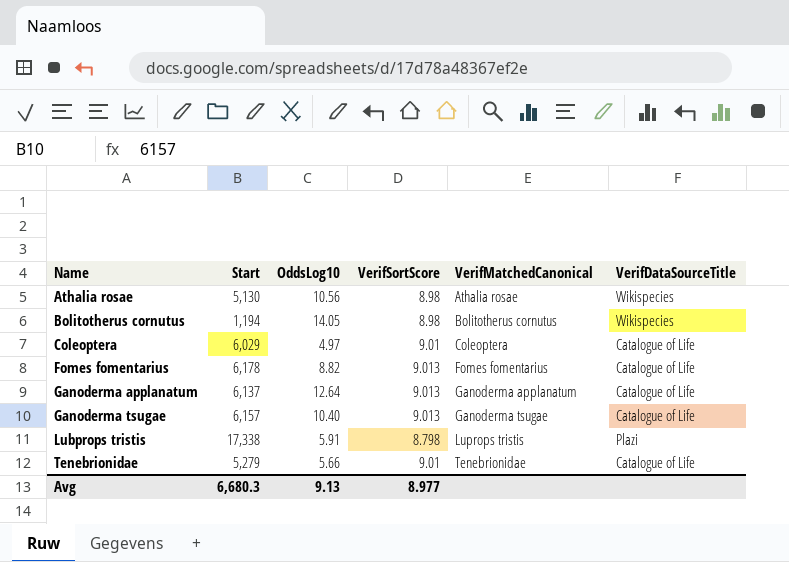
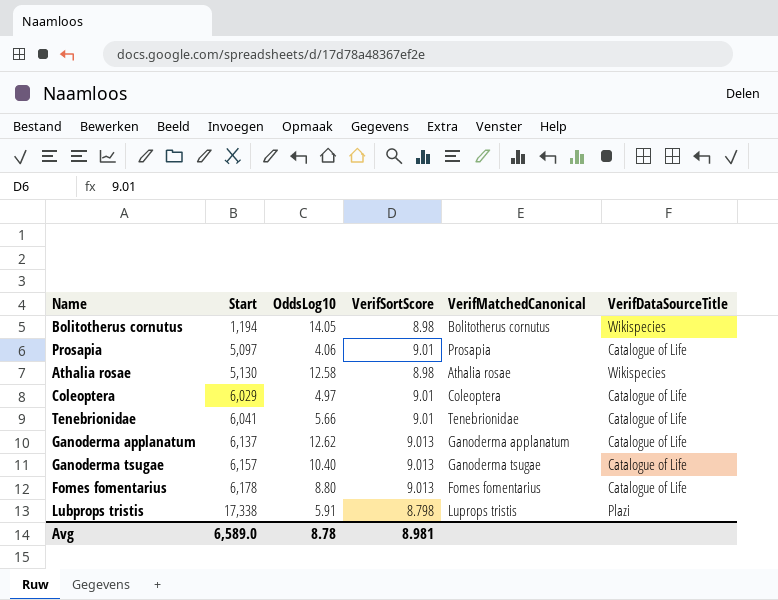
row order: Name ascending -> Start ascending
row Prosapia: none -> 5,097 | 4.06 | 9.01 | Prosapia | Catalogue of Life
Athalia rosae | OddsLog10: 10.56 -> 12.58
Tenebrionidae | Start: 5,279 -> 6,041
Ganoderma applanatum | OddsLog10: 12.64 -> 12.62
Fomes fomentarius | OddsLog10: 8.82 -> 8.80
Avg | Start: 6,680.3 -> 6,589.0
Avg | OddsLog10: 9.13 -> 8.78
Avg | VerifSortScore: 8.977 -> 8.981

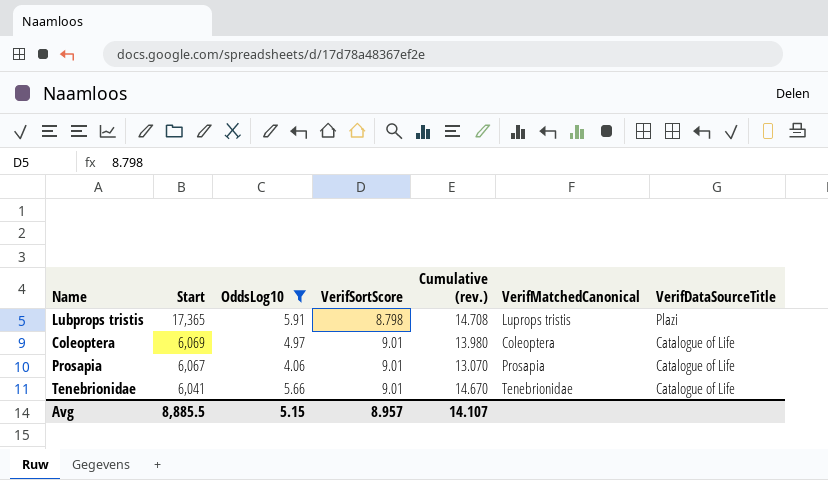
filter: none -> OddsLog10 <= 5.91
row order: Start ascending -> Start descending
column Cumulative (rev.) | formula: none -> [OddsLog10] + [VerifSortScore]
Lubprops tristis | Start: 17,338 -> 17,365
Coleoptera | Start: 6,029 -> 6,069
Prosapia | Start: 5,097 -> 6,067
Avg | Start: 6,589.0 -> 8,885.5
Avg | OddsLog10: 8.78 -> 5.15
Avg | VerifSortScore: 8.981 -> 8.957

